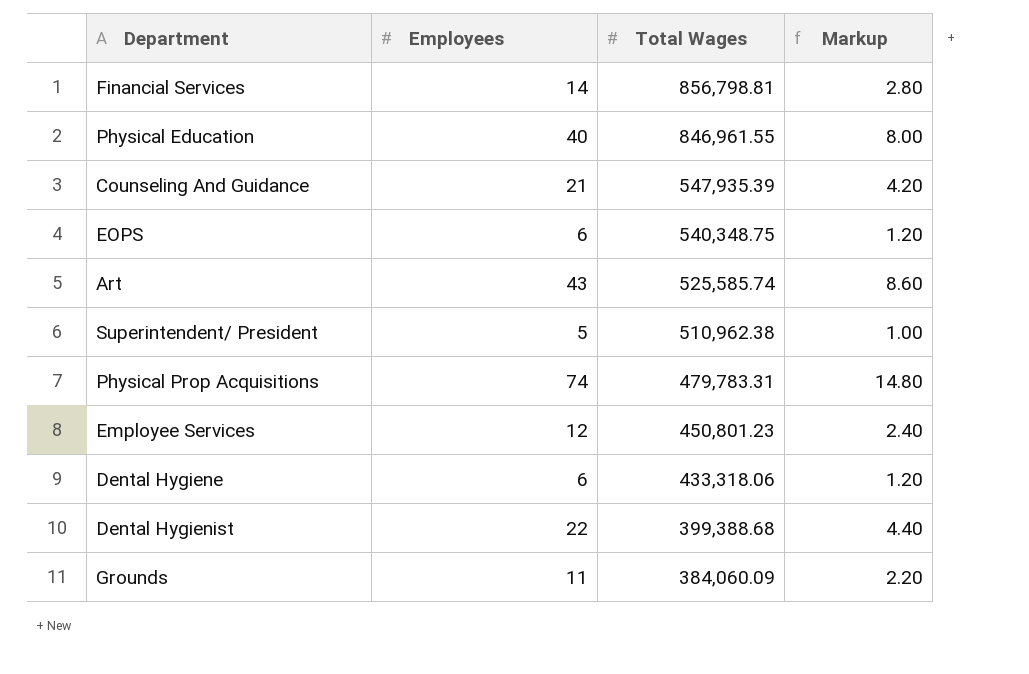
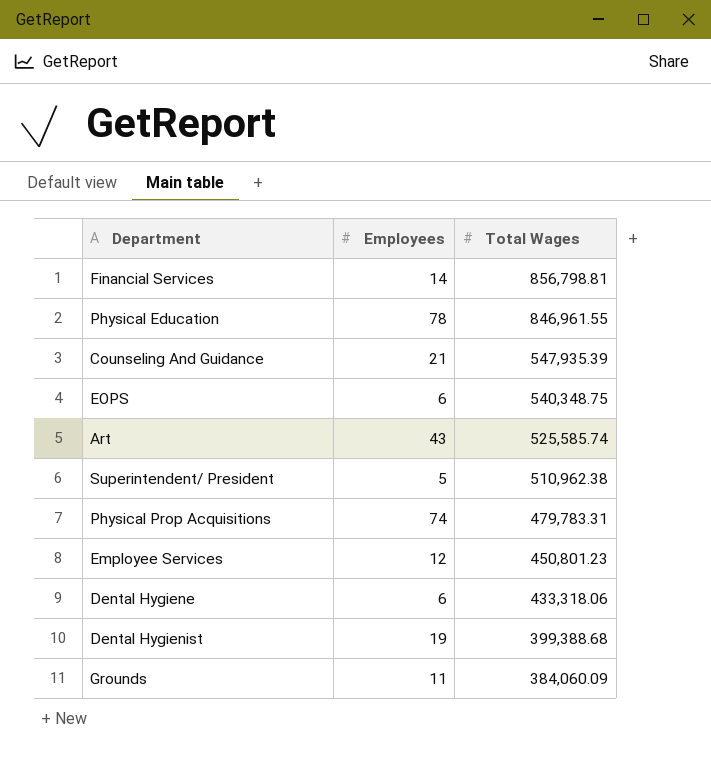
column Markup | formula: [Employees] * 0.2 -> none
Physical Education | Employees: 40 -> 78
Dental Hygienist | Employees: 22 -> 19

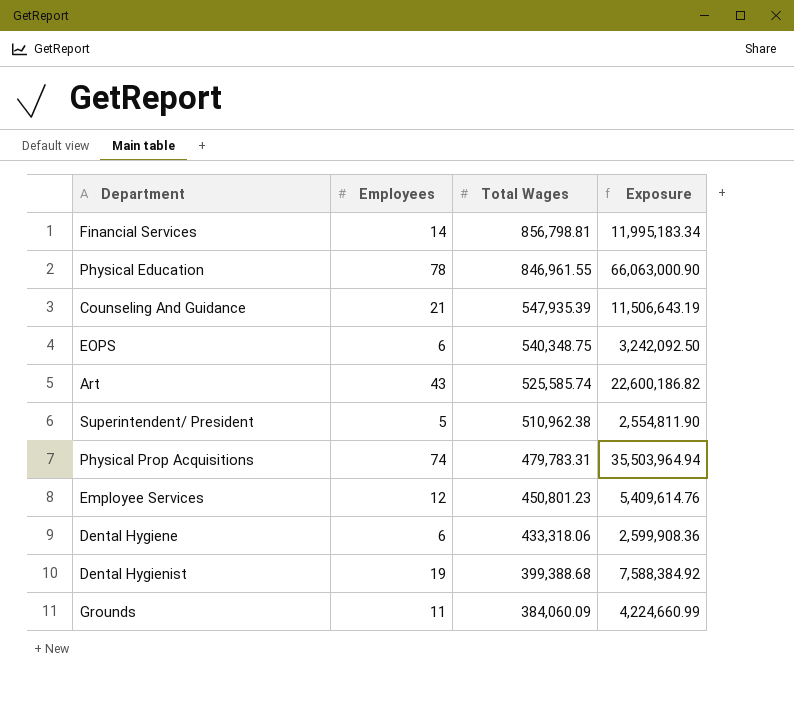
column Exposure | formula: none -> [Employees] * [Total Wages]

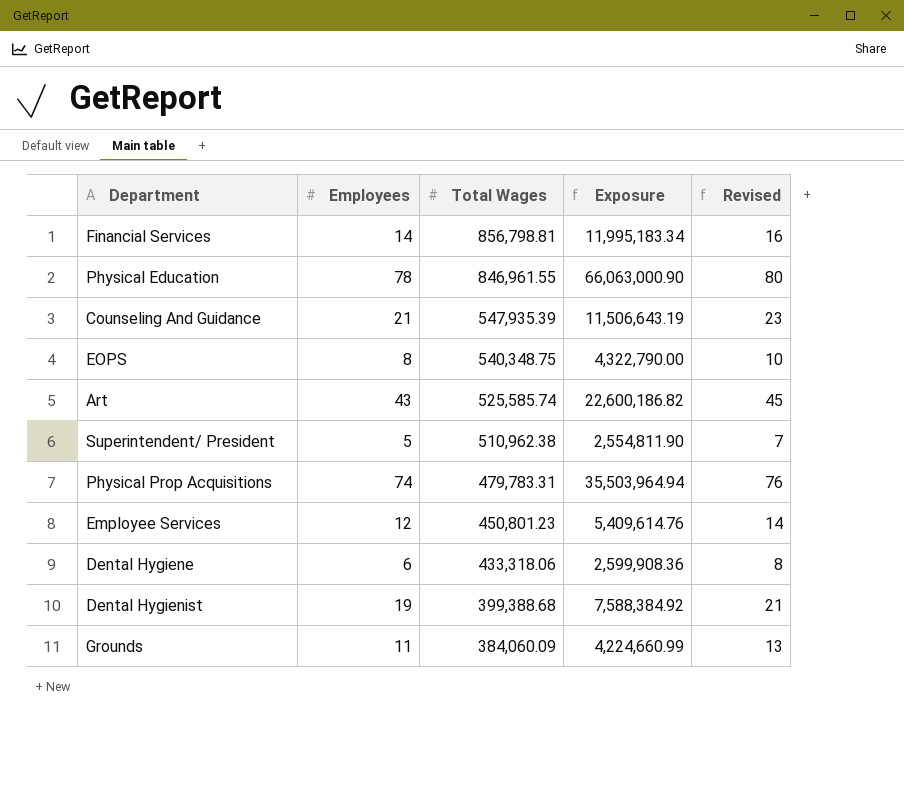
column Revised | formula: none -> [Employees] + 2
EOPS | Employees: 6 -> 8
EOPS | Exposure: 3,242,092.50 -> 4,322,790.00

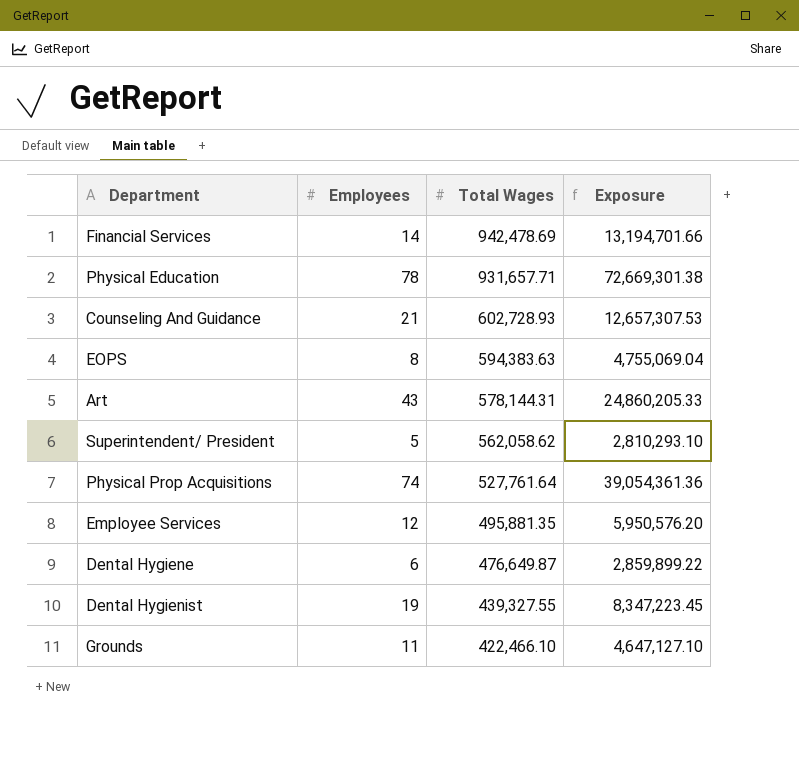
column Revised | formula: [Employees] + 2 -> none
Financial Services | Total Wages: 856,798.81 -> 942,478.69
Financial Services | Exposure: 11,995,183.34 -> 13,194,701.66
Physical Education | Total Wages: 846,961.55 -> 931,657.71
Physical Education | Exposure: 66,063,000.90 -> 72,669,301.38
Counseling And Guidance | Total Wages: 547,935.39 -> 602,728.93
Counseling And Guidance | Exposure: 11,506,643.19 -> 12,657,307.53
EOPS | Total Wages: 540,348.75 -> 594,383.63
EOPS | Exposure: 4,322,790.00 -> 4,755,069.04
Art | Total Wages: 525,585.74 -> 578,144.31
Art | Exposure: 22,600,186.82 -> 24,860,205.33
Superintendent/ President | Total Wages: 510,962.38 -> 562,058.62
Superintendent/ President | Exposure: 2,554,811.90 -> 2,810,293.10
Physical Prop Acquisitions | Total Wages: 479,783.31 -> 527,761.64
Physical Prop Acquisitions | Exposure: 35,503,964.94 -> 39,054,361.36
Employee Services | Total Wages: 450,801.23 -> 495,881.35
Employee Services | Exposure: 5,409,614.76 -> 5,950,576.20
Dental Hygiene | Total Wages: 433,318.06 -> 476,649.87
Dental Hygiene | Exposure: 2,599,908.36 -> 2,859,899.22
Dental Hygienist | Total Wages: 399,388.68 -> 439,327.55
Dental Hygienist | Exposure: 7,588,384.92 -> 8,347,223.45
Grounds | Total Wages: 384,060.09 -> 422,466.10
Grounds | Exposure: 4,224,660.99 -> 4,647,127.10

